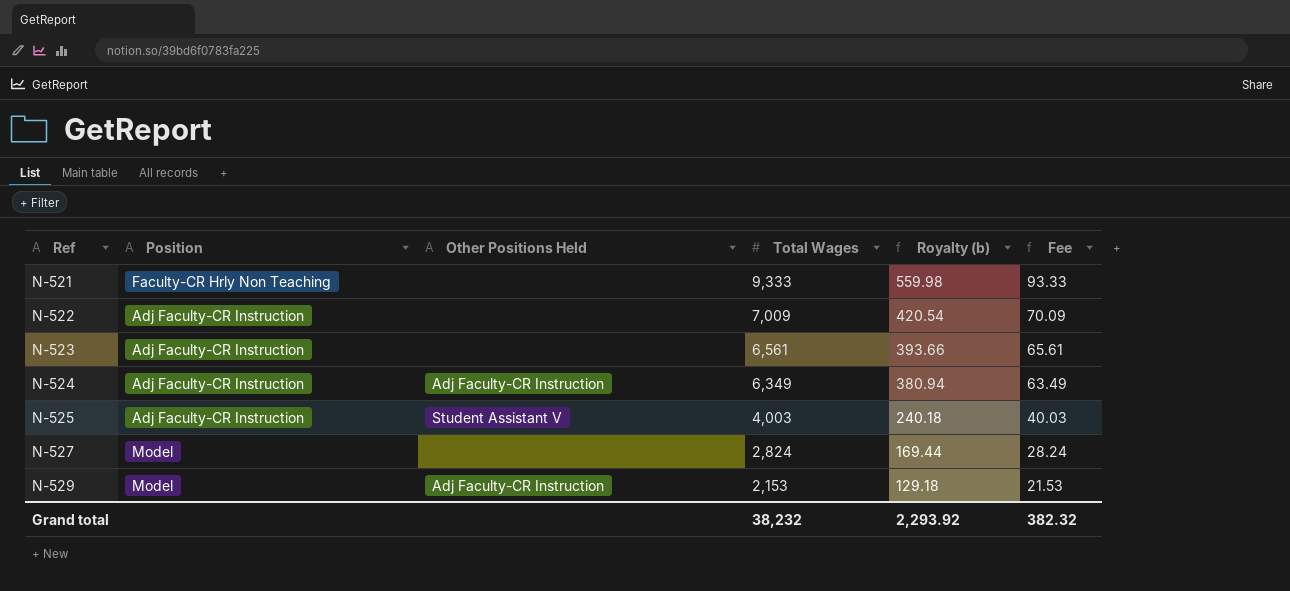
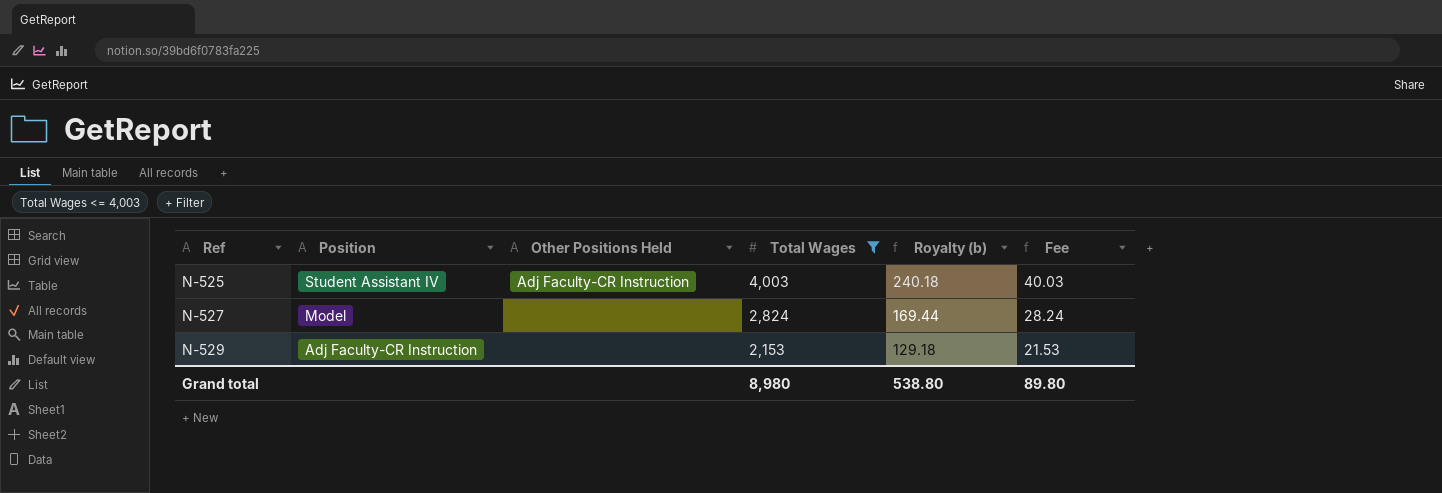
filter: none -> Total Wages <= 4,003
N-525 | Position: Adj Faculty-CR Instruction -> Student Assistant IV
N-525 | Other Positions Held: Student Assistant V -> Adj Faculty-CR Instruction
N-529 | Position: Model -> Adj Faculty-CR Instruction
N-529 | Other Positions Held: Adj Faculty-CR Instruction -> none
Grand total | Total Wages: 38,232 -> 8,980
Grand total | Royalty (b): 2,293.92 -> 538.80
Grand total | Fee: 382.32 -> 89.80

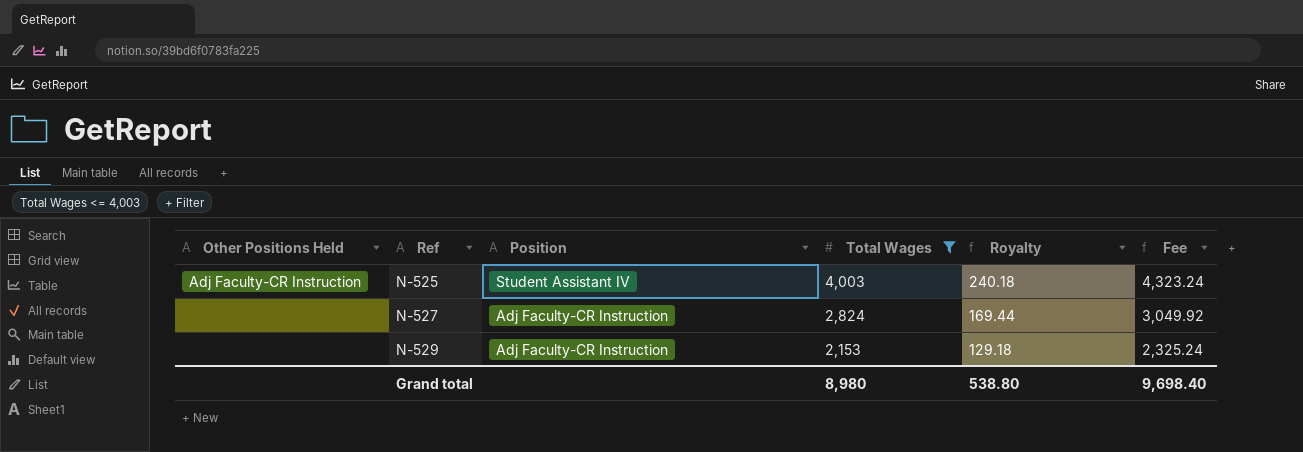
column Other Positions Held | position: 3 -> 1
column name: Royalty (b) -> Royalty
column Fee | formula: [Total Wages] * 0.01 -> [Total Wages] * 1.08
N-527 | Position: Model -> Adj Faculty-CR Instruction
Grand total | Fee: 89.80 -> 9,698.40

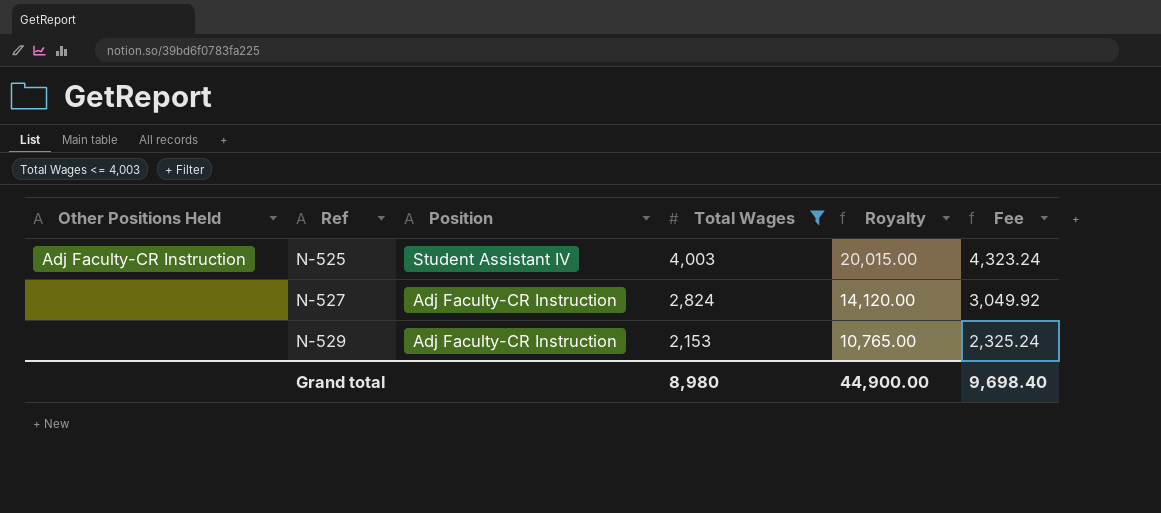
column Royalty | formula: [Total Wages] * 0.06 -> [Total Wages] * 5
Grand total | Royalty: 538.80 -> 44,900.00

